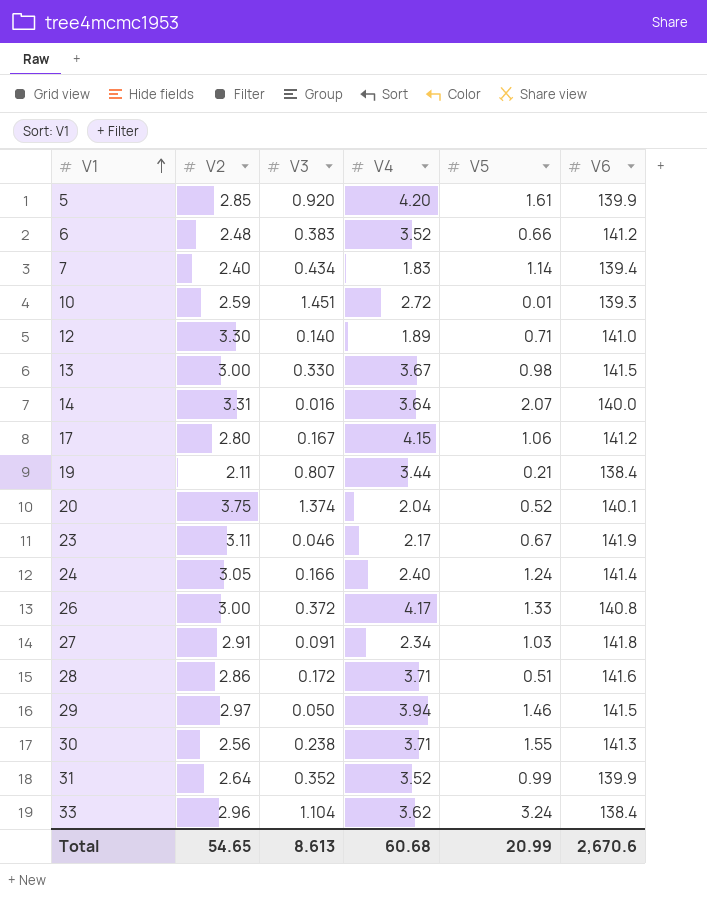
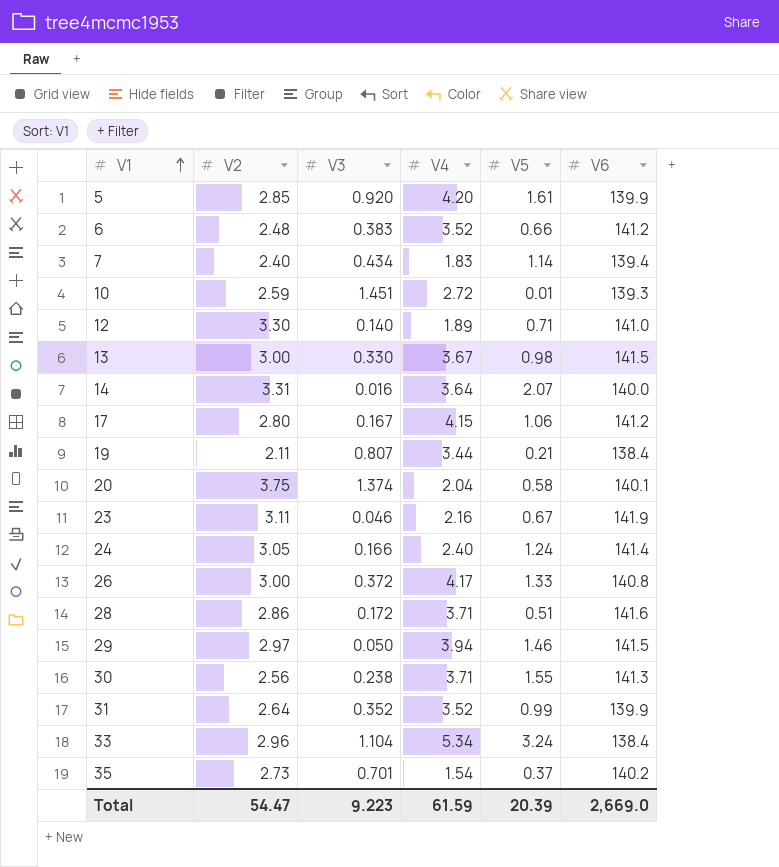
row 27: 2.91 | 0.091 | 2.34 | 1.03 | 141.8 -> none
20 | V5: 0.52 -> 0.58
23 | V4: 2.17 -> 2.16
33 | V4: 3.62 -> 5.34
row 35: none -> 2.73 | 0.701 | 1.54 | 0.37 | 140.2
Total | V2: 54.65 -> 54.47
Total | V3: 8.613 -> 9.223
Total | V4: 60.68 -> 61.59
Total | V5: 20.99 -> 20.39
Total | V6: 2,670.6 -> 2,669.0

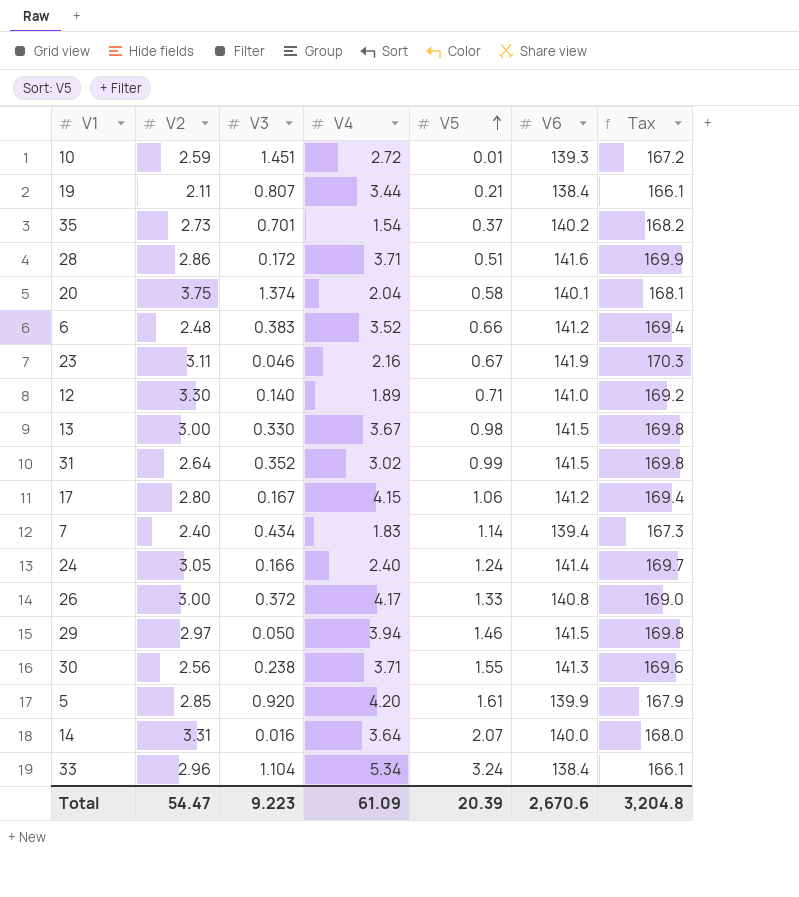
row order: V1 ascending -> V5 ascending
column Tax | formula: none -> [V6] * 1.2
31 | V4: 3.52 -> 3.02
31 | V6: 139.9 -> 141.5
Total | V4: 61.59 -> 61.09
Total | V6: 2,669.0 -> 2,670.6

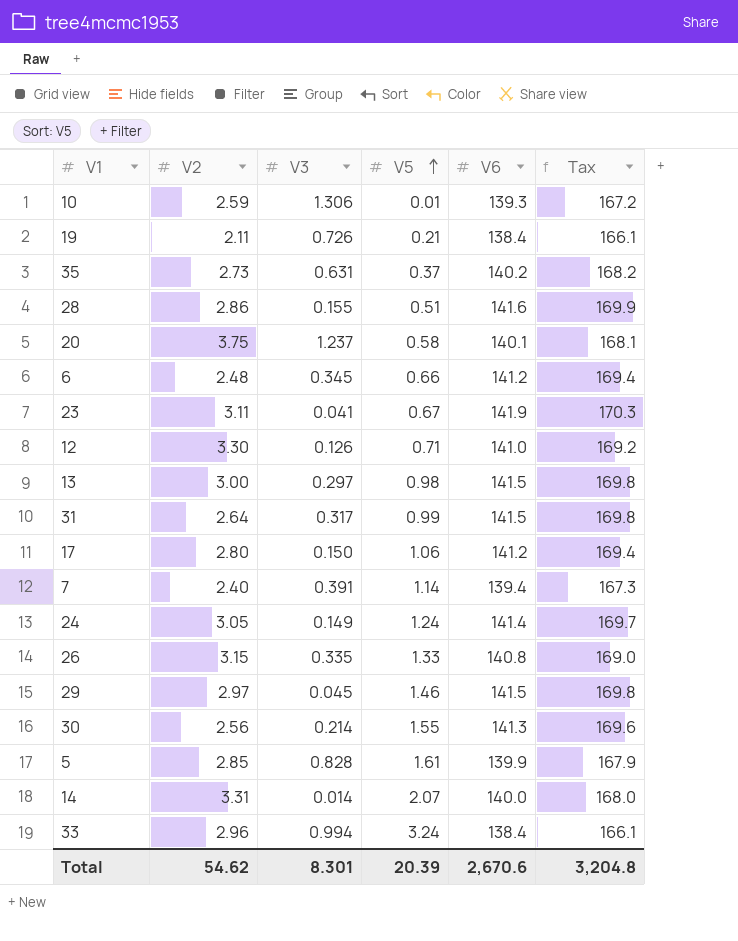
column V4 | position: 4 -> none
10 | V3: 1.451 -> 1.306
19 | V3: 0.807 -> 0.726
35 | V3: 0.701 -> 0.631
28 | V3: 0.172 -> 0.155
20 | V3: 1.374 -> 1.237
6 | V3: 0.383 -> 0.345
23 | V3: 0.046 -> 0.041
12 | V3: 0.140 -> 0.126
13 | V3: 0.330 -> 0.297
31 | V3: 0.352 -> 0.317
17 | V3: 0.167 -> 0.150
7 | V3: 0.434 -> 0.391
24 | V3: 0.166 -> 0.149
26 | V2: 3.00 -> 3.15
26 | V3: 0.372 -> 0.335
29 | V3: 0.050 -> 0.045
30 | V3: 0.238 -> 0.214
5 | V3: 0.920 -> 0.828
14 | V3: 0.016 -> 0.014
33 | V3: 1.104 -> 0.994
Total | V2: 54.47 -> 54.62
Total | V3: 9.223 -> 8.301

